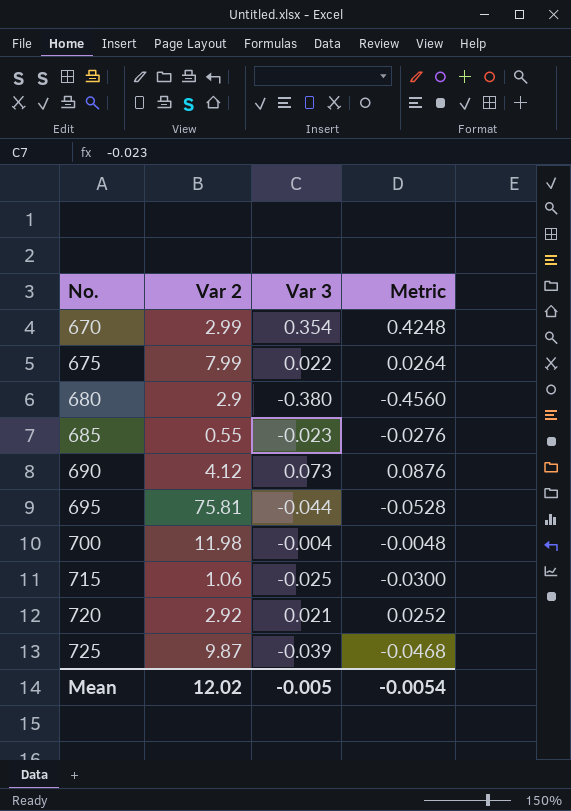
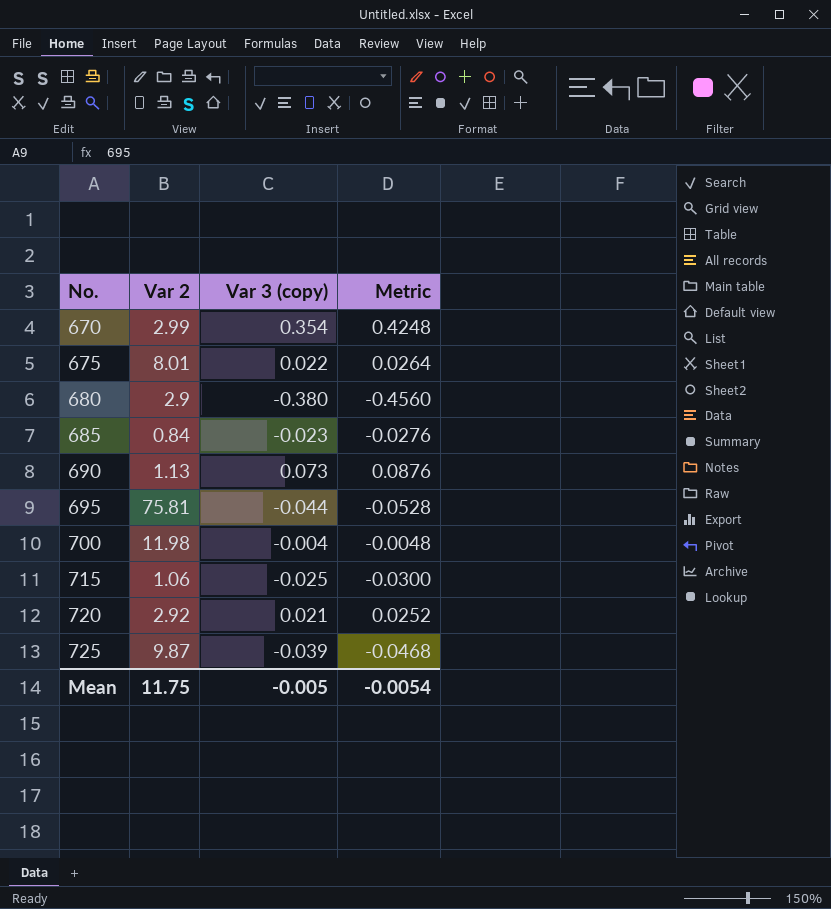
column name: Var 3 -> Var 3 (copy)
675 | Var 2: 7.99 -> 8.01
685 | Var 2: 0.55 -> 0.84
690 | Var 2: 4.12 -> 1.13
Mean | Var 2: 12.02 -> 11.75

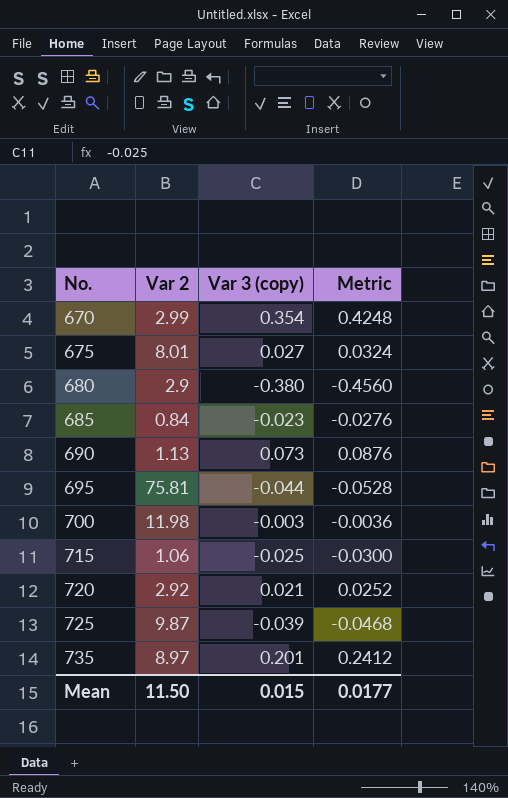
675 | Var 3 (copy): 0.022 -> 0.027
675 | Metric: 0.0264 -> 0.0324
700 | Var 3 (copy): -0.004 -> -0.003
700 | Metric: -0.0048 -> -0.0036
row 735: none -> 8.97 | 0.201 | 0.2412
Mean | Var 2: 11.75 -> 11.50
Mean | Var 3 (copy): -0.005 -> 0.015
Mean | Metric: -0.0054 -> 0.0177

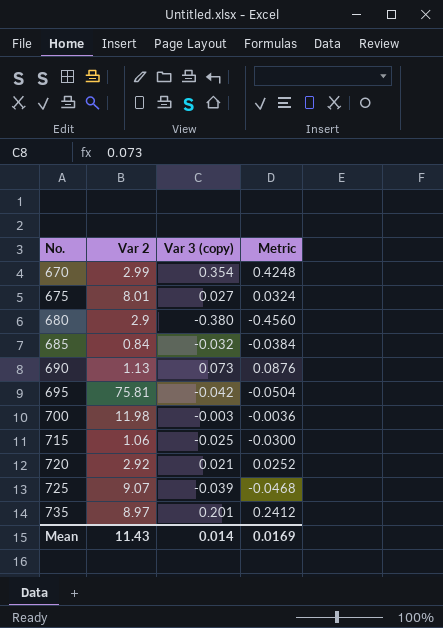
685 | Var 3 (copy): -0.023 -> -0.032
685 | Metric: -0.0276 -> -0.0384
695 | Var 3 (copy): -0.044 -> -0.042
695 | Metric: -0.0528 -> -0.0504
725 | Var 2: 9.87 -> 9.07
Mean | Var 2: 11.50 -> 11.43
Mean | Var 3 (copy): 0.015 -> 0.014
Mean | Metric: 0.0177 -> 0.0169

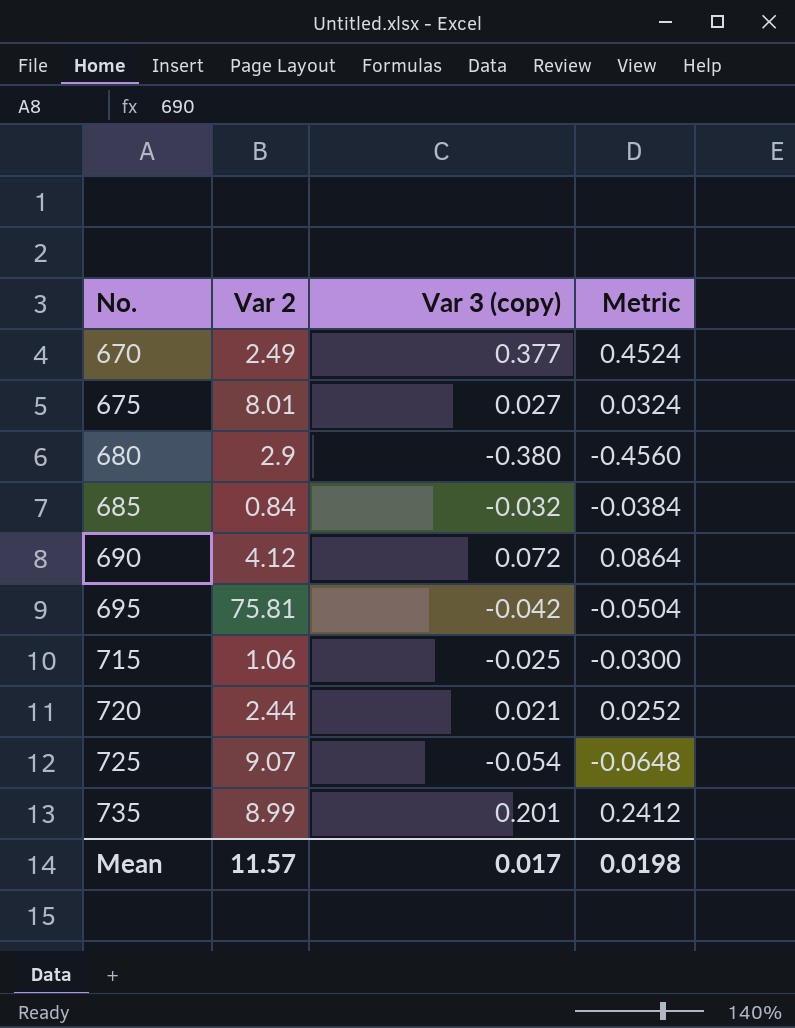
row 700: 11.98 | -0.003 | -0.0036 -> none
670 | Var 2: 2.99 -> 2.49
670 | Var 3 (copy): 0.354 -> 0.377
670 | Metric: 0.4248 -> 0.4524
690 | Var 2: 1.13 -> 4.12
690 | Var 3 (copy): 0.073 -> 0.072
690 | Metric: 0.0876 -> 0.0864
720 | Var 2: 2.92 -> 2.44
725 | Var 3 (copy): -0.039 -> -0.054
725 | Metric: -0.0468 -> -0.0648
735 | Var 2: 8.97 -> 8.99
Mean | Var 2: 11.43 -> 11.57
Mean | Var 3 (copy): 0.014 -> 0.017
Mean | Metric: 0.0169 -> 0.0198

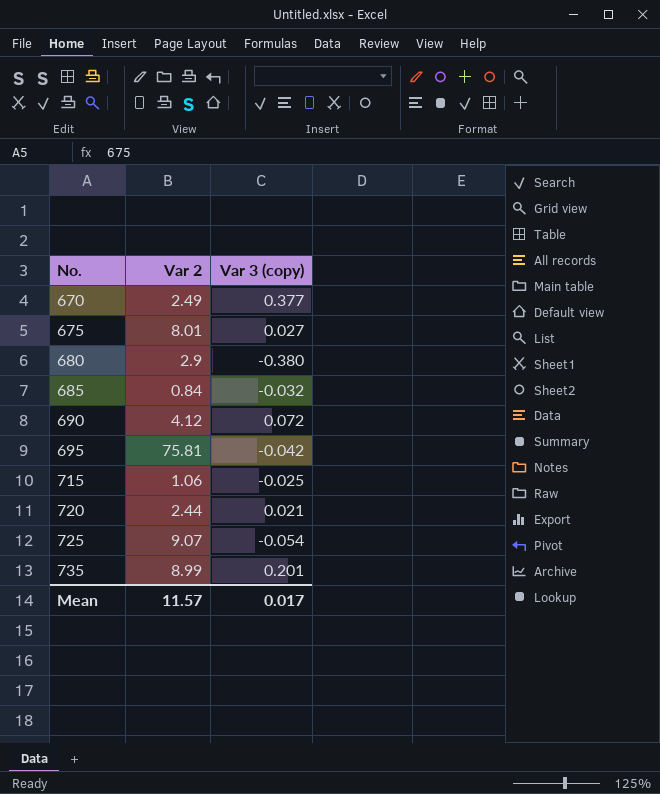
column Metric | formula: [Var 3 (copy)] * 1.2 -> none

